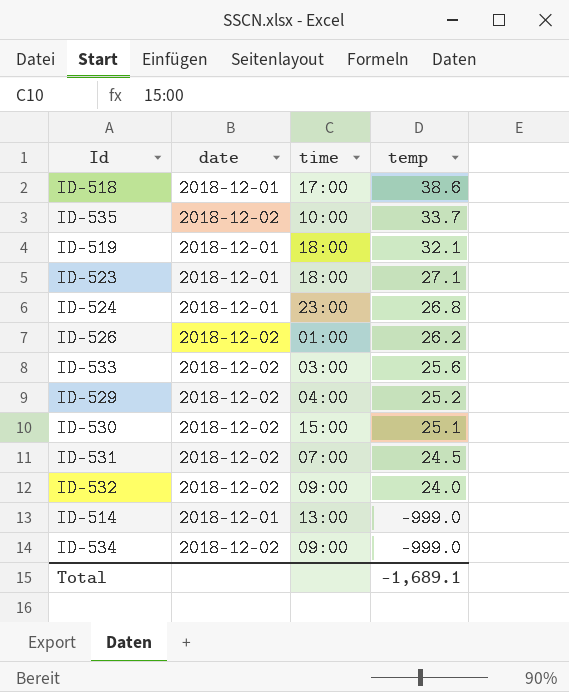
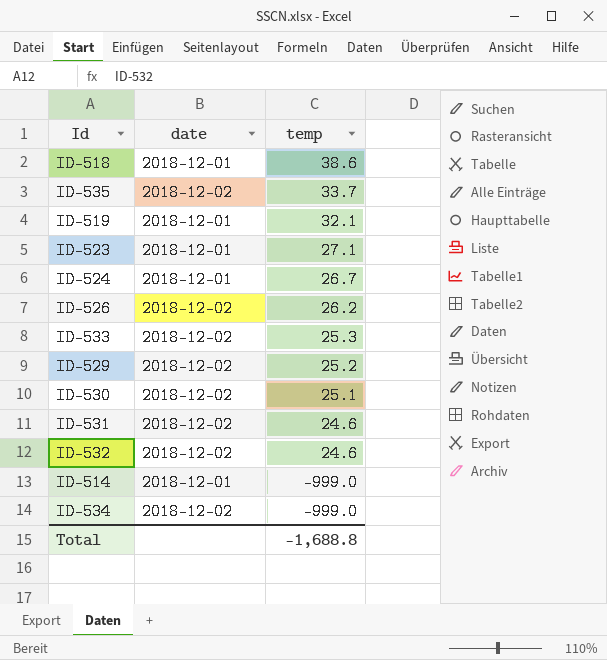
column time | position: 3 -> none
ID-524 | temp: 26.8 -> 26.7
ID-533 | temp: 25.6 -> 25.3
ID-531 | temp: 24.5 -> 24.6
ID-532 | temp: 24.0 -> 24.6
Total | temp: -1,689.1 -> -1,688.8

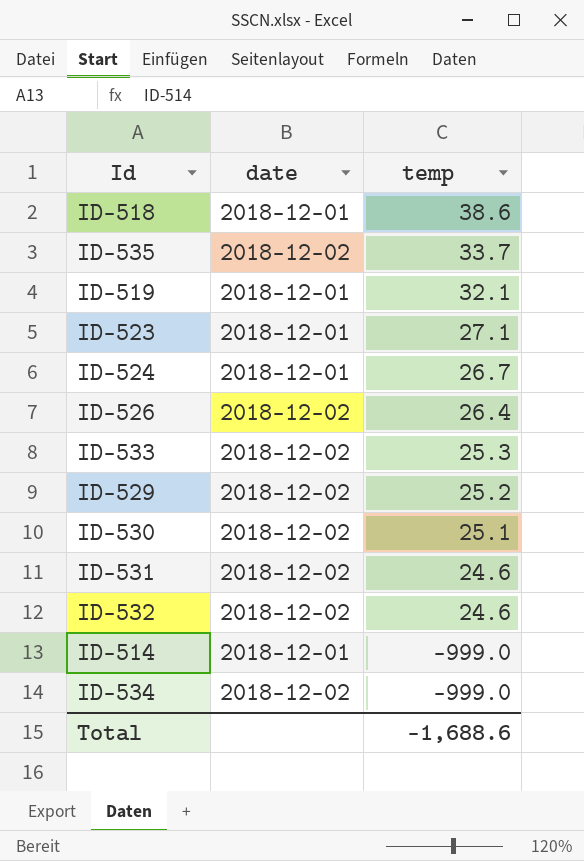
ID-526 | temp: 26.2 -> 26.4
Total | temp: -1,688.8 -> -1,688.6

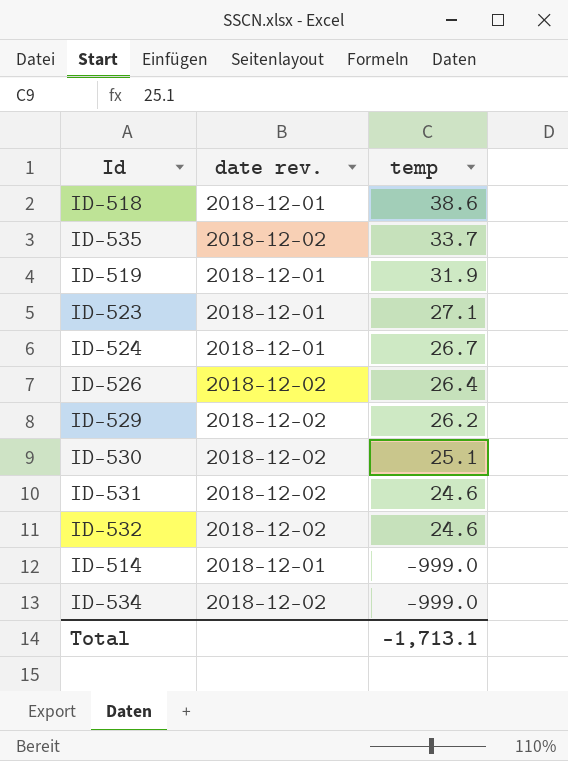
column name: date -> date rev.
row ID-533: 2018-12-02 | 25.3 -> none
ID-519 | temp: 32.1 -> 31.9
ID-529 | temp: 25.2 -> 26.2
Total | temp: -1,688.6 -> -1,713.1

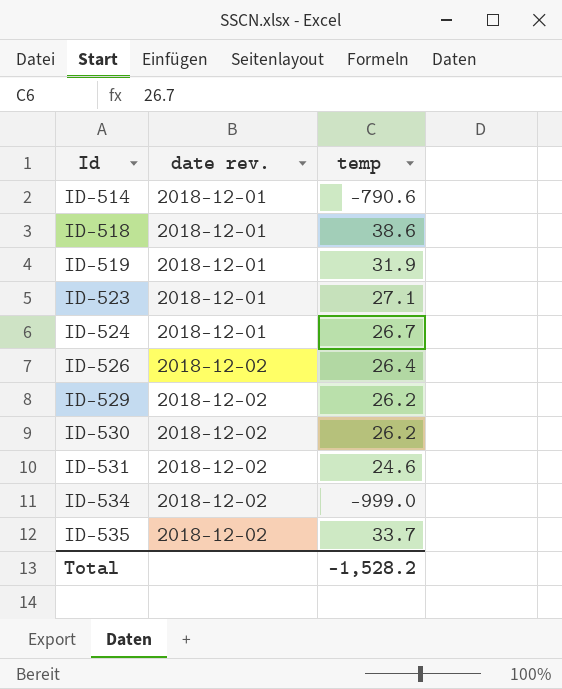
row order: temp descending -> Id ascending
row ID-532: 2018-12-02 | 24.6 -> none
ID-514 | temp: -999.0 -> -790.6
ID-530 | temp: 25.1 -> 26.2
Total | temp: -1,713.1 -> -1,528.2

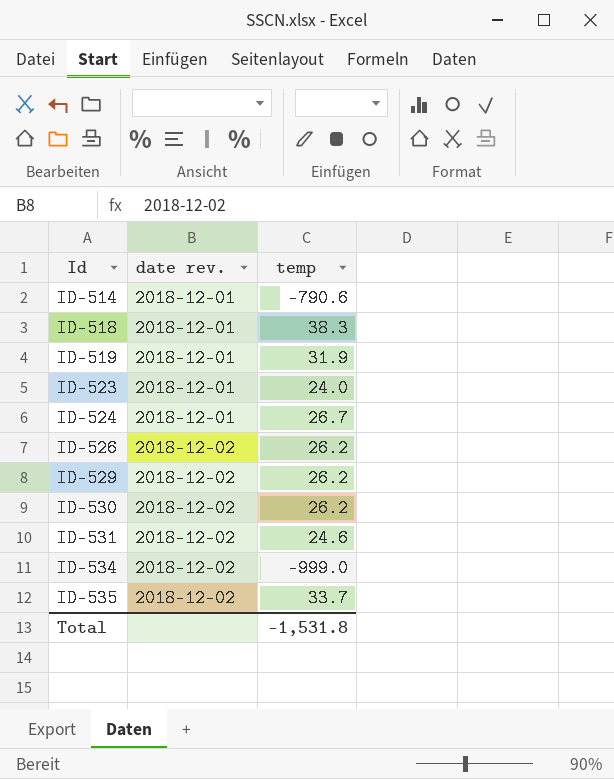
ID-518 | temp: 38.6 -> 38.3
ID-523 | temp: 27.1 -> 24.0
ID-526 | temp: 26.4 -> 26.2
Total | temp: -1,528.2 -> -1,531.8

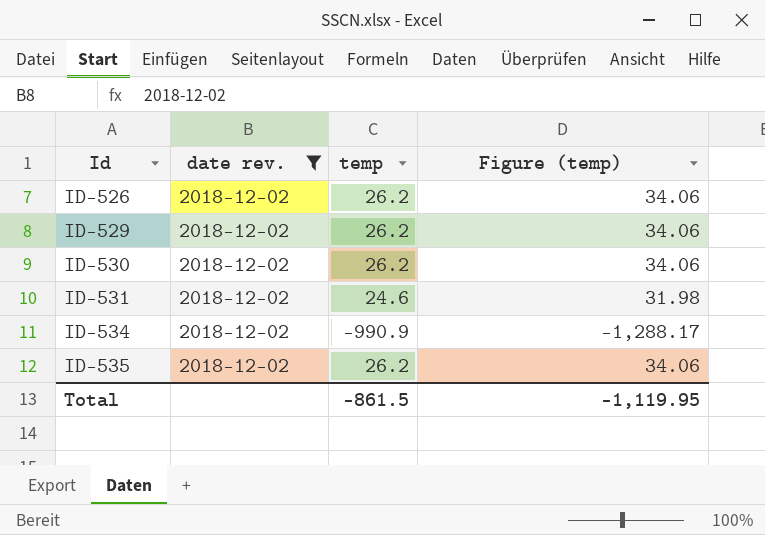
filter: none -> date rev. = 2018-12-02
column Figure (temp) | formula: none -> [temp] * 1.3
ID-534 | temp: -999.0 -> -990.9
ID-535 | temp: 33.7 -> 26.2
Total | temp: -1,531.8 -> -861.5

